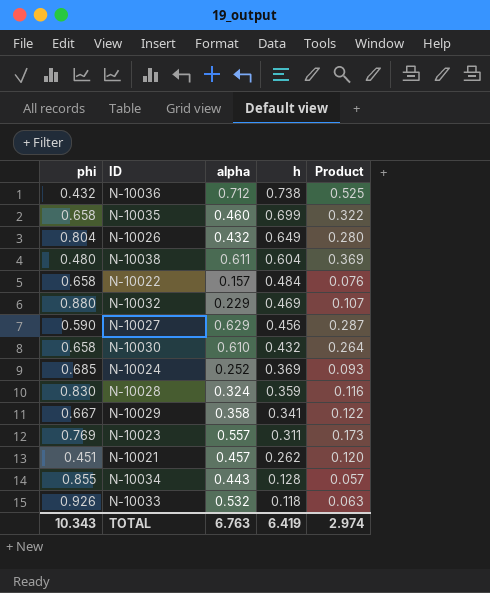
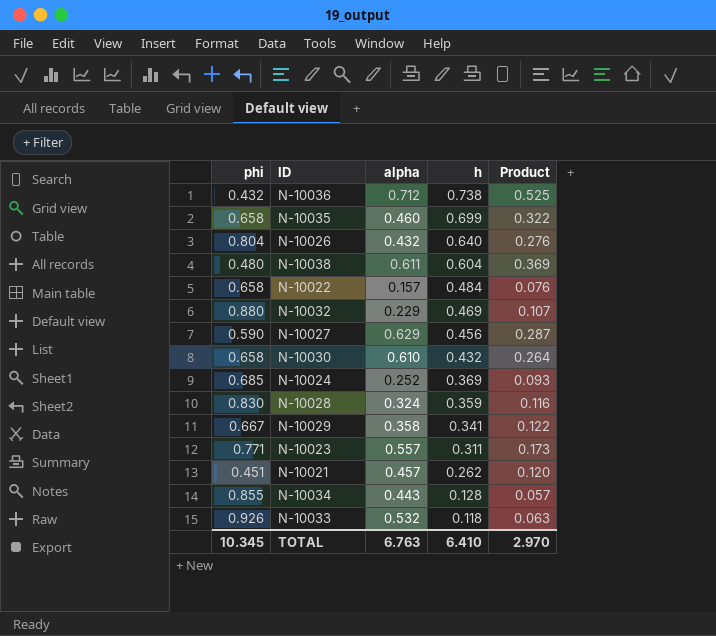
N-10026 | h: 0.649 -> 0.640
N-10026 | Product: 0.280 -> 0.276
N-10023 | phi: 0.769 -> 0.771
TOTAL | phi: 10.343 -> 10.345
TOTAL | h: 6.419 -> 6.410
TOTAL | Product: 2.974 -> 2.970

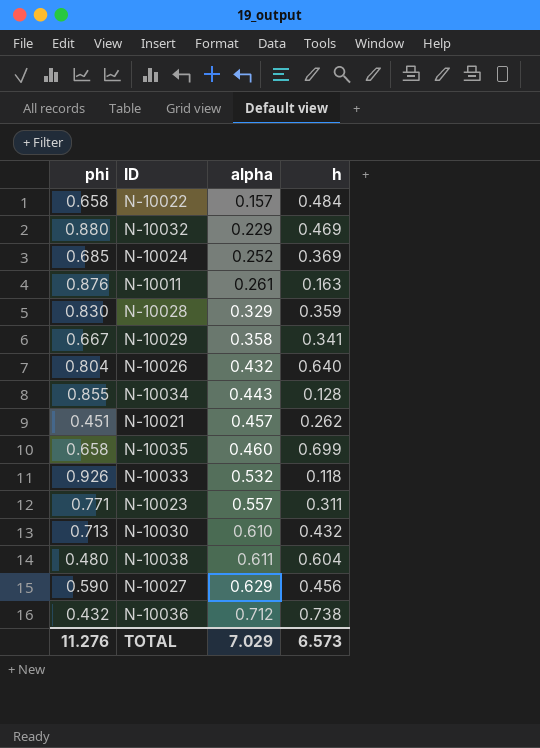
row order: h descending -> alpha ascending
column Product | formula: [alpha] * [h] -> none
row N-10011: none -> 0.876 | 0.261 | 0.163
N-10028 | alpha: 0.324 -> 0.329
N-10030 | phi: 0.658 -> 0.713
TOTAL | phi: 10.345 -> 11.276
TOTAL | alpha: 6.763 -> 7.029
TOTAL | h: 6.410 -> 6.573

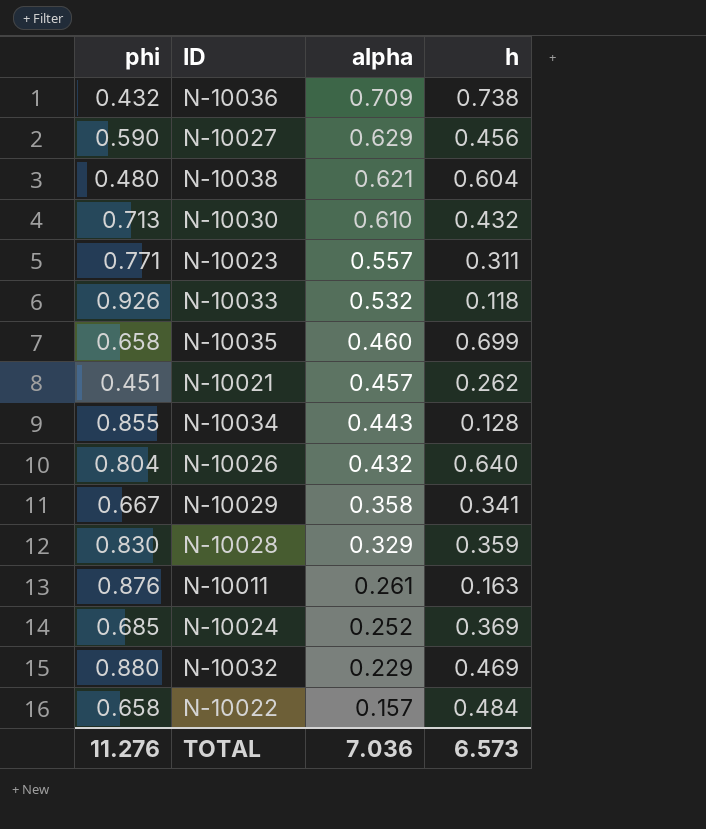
row order: alpha ascending -> alpha descending
N-10036 | alpha: 0.712 -> 0.709
N-10038 | alpha: 0.611 -> 0.621
TOTAL | alpha: 7.029 -> 7.036

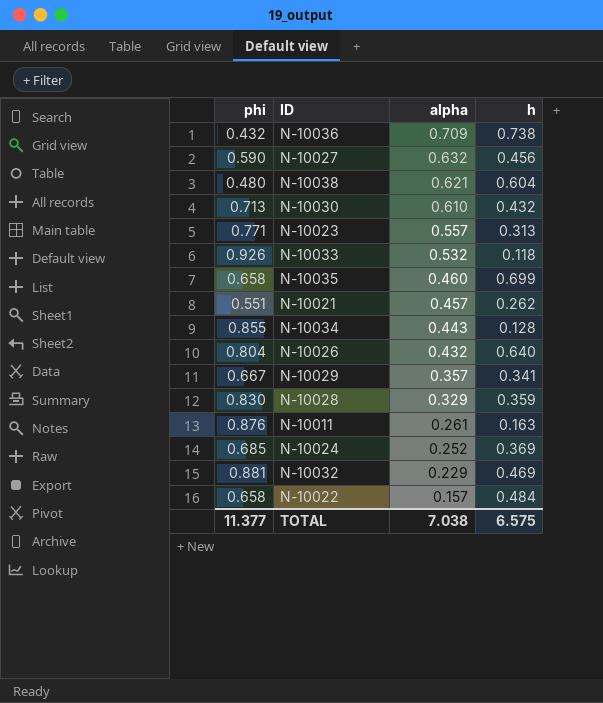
N-10027 | alpha: 0.629 -> 0.632
N-10023 | h: 0.311 -> 0.313
N-10021 | phi: 0.451 -> 0.551
N-10029 | alpha: 0.358 -> 0.357
N-10032 | phi: 0.880 -> 0.881
TOTAL | phi: 11.276 -> 11.377
TOTAL | alpha: 7.036 -> 7.038
TOTAL | h: 6.573 -> 6.575

